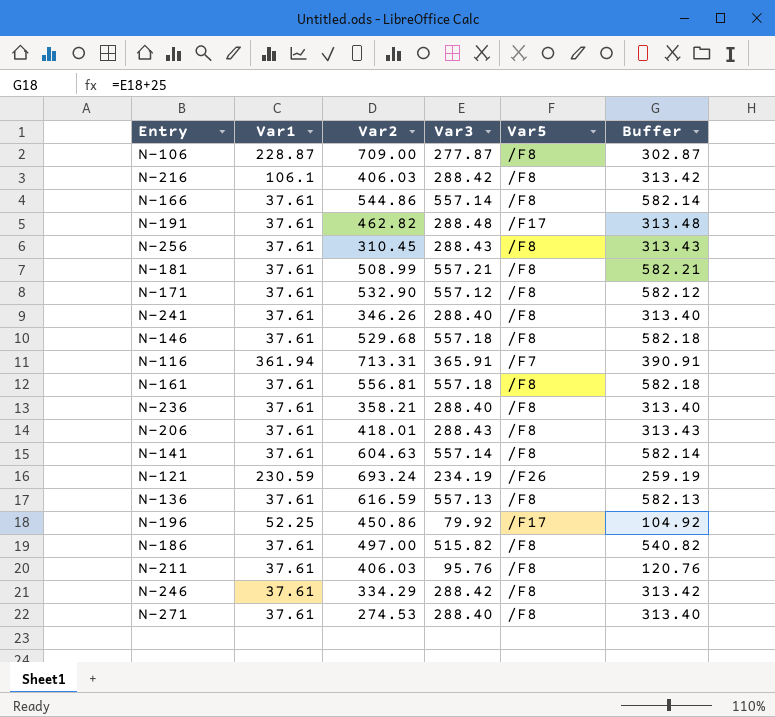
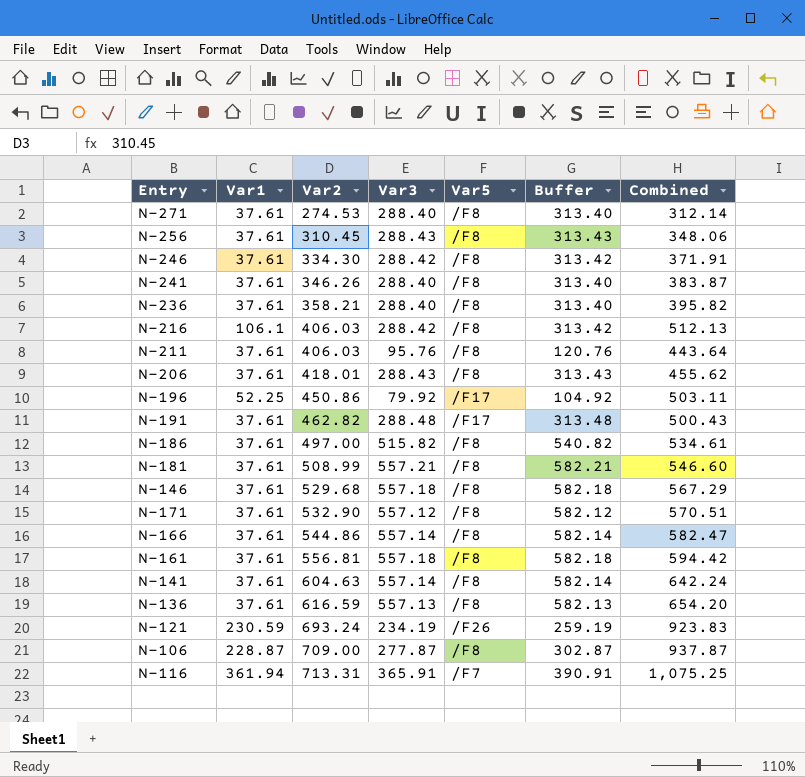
row order: none -> Var2 ascending
column Combined | formula: none -> [Var1] + [Var2]
N-246 | Var2: 334.29 -> 334.30

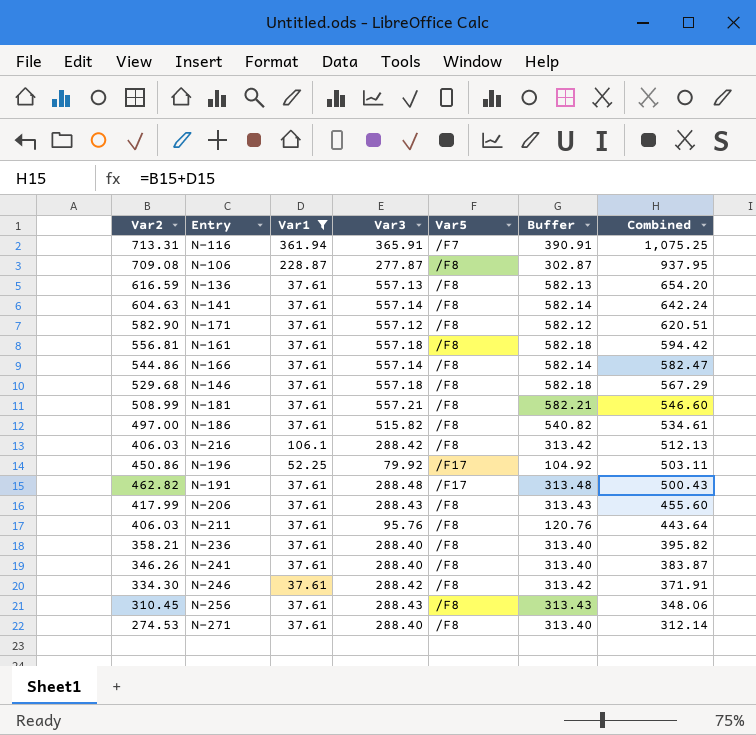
filter: none -> Var1 != 230.59
row order: Var2 ascending -> Combined descending
column Var2 | position: 3 -> 1
N-106 | Var2: 709.00 -> 709.08
N-106 | Combined: 937.87 -> 937.95
N-171 | Var2: 532.90 -> 582.90
N-171 | Combined: 570.51 -> 620.51
N-206 | Var2: 418.01 -> 417.99
N-206 | Combined: 455.62 -> 455.60

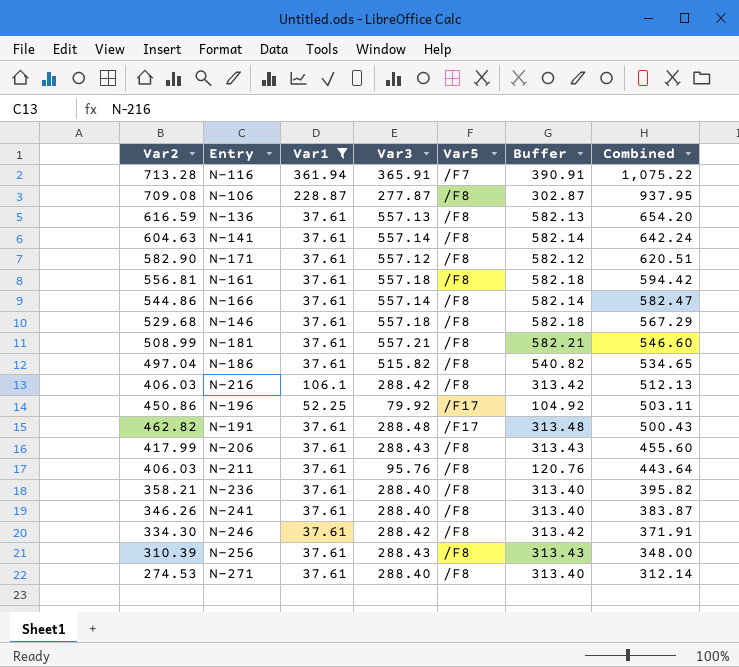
N-116 | Var2: 713.31 -> 713.28
N-116 | Combined: 1,075.25 -> 1,075.22
N-186 | Var2: 497.00 -> 497.04
N-186 | Combined: 534.61 -> 534.65
N-256 | Var2: 310.45 -> 310.39
N-256 | Combined: 348.06 -> 348.00

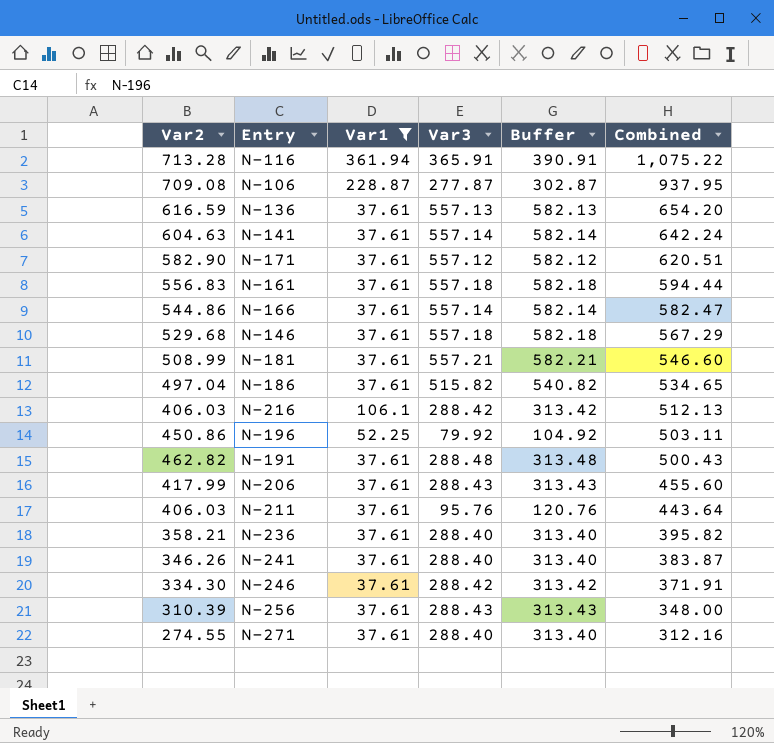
column Var5 | position: 5 -> none
N-161 | Var2: 556.81 -> 556.83
N-161 | Combined: 594.42 -> 594.44
N-271 | Var2: 274.53 -> 274.55
N-271 | Combined: 312.14 -> 312.16

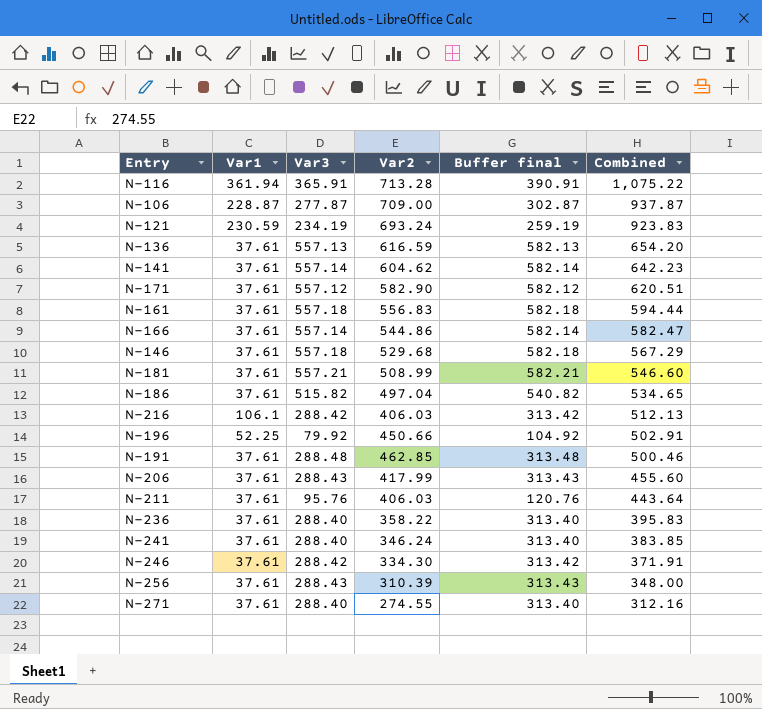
filter: Var1 != 230.59 -> none
column Var2 | position: 1 -> 4
column name: Buffer -> Buffer final
N-106 | Var2: 709.08 -> 709.00
N-106 | Combined: 937.95 -> 937.87
N-141 | Var2: 604.63 -> 604.62
N-141 | Combined: 642.24 -> 642.23
N-196 | Var2: 450.86 -> 450.66
N-196 | Combined: 503.11 -> 502.91
N-191 | Var2: 462.82 -> 462.85
N-191 | Combined: 500.43 -> 500.46
N-236 | Var2: 358.21 -> 358.22
N-236 | Combined: 395.82 -> 395.83
N-241 | Var2: 346.26 -> 346.24
N-241 | Combined: 383.87 -> 383.85

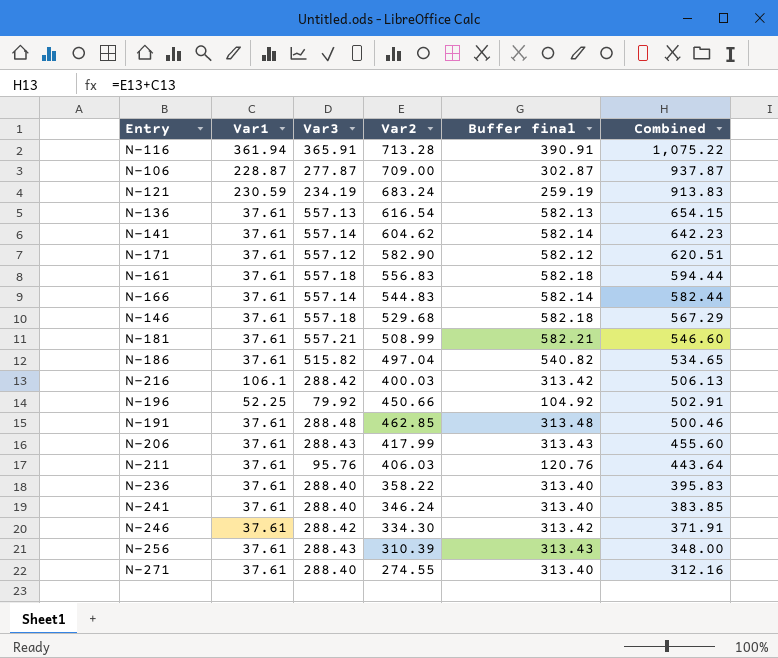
N-121 | Var2: 693.24 -> 683.24
N-121 | Combined: 923.83 -> 913.83
N-136 | Var2: 616.59 -> 616.54
N-136 | Combined: 654.20 -> 654.15
N-166 | Var2: 544.86 -> 544.83
N-166 | Combined: 582.47 -> 582.44
N-216 | Var2: 406.03 -> 400.03
N-216 | Combined: 512.13 -> 506.13

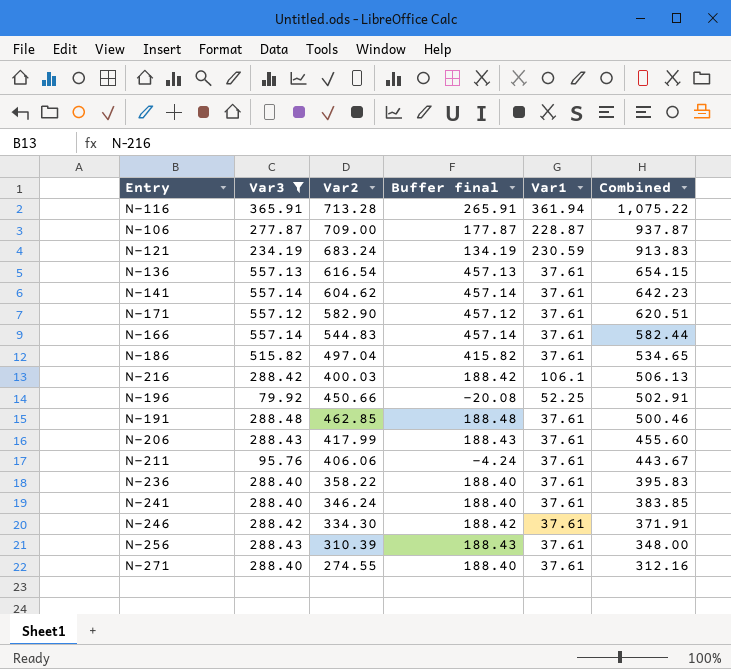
filter: none -> Var3 <= 557.14
column Buffer final | formula: [Var3] + 25 -> [Var3] - 100
column Var1 | position: 2 -> 5
N-211 | Var2: 406.03 -> 406.06
N-211 | Combined: 443.64 -> 443.67

